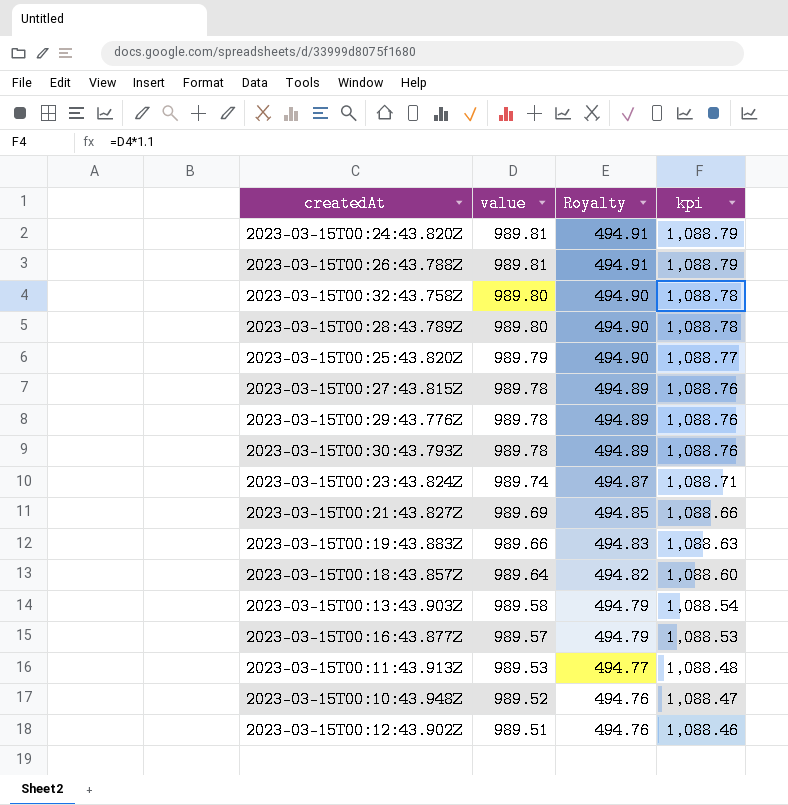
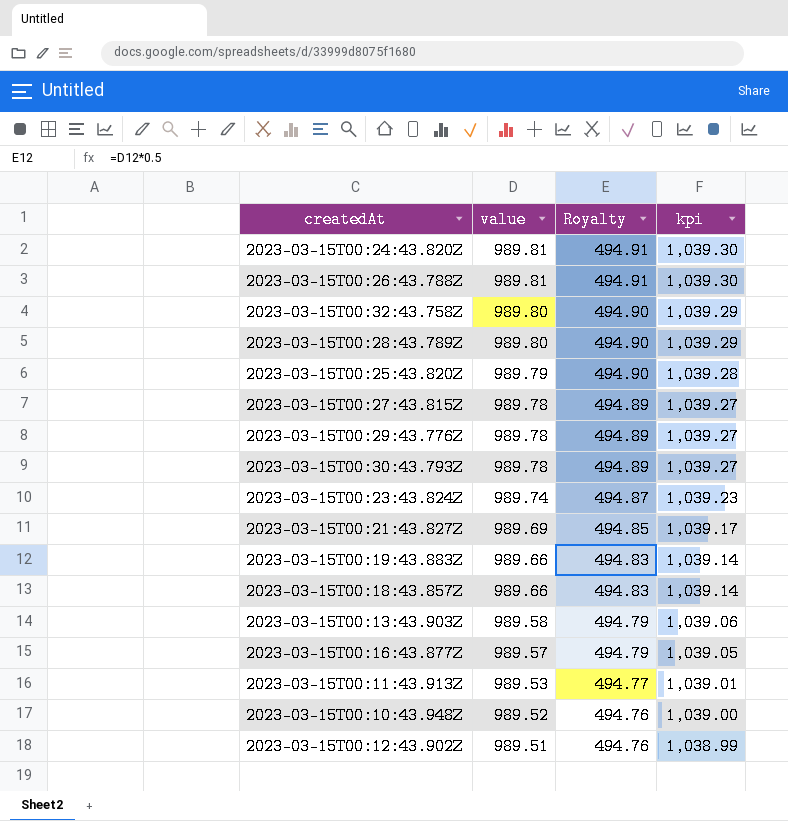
column kpi | formula: [value] * 1.1 -> [value] * 1.05
2023-03-15T00:18:43.857Z | value: 989.64 -> 989.66
2023-03-15T00:18:43.857Z | Royalty: 494.82 -> 494.83

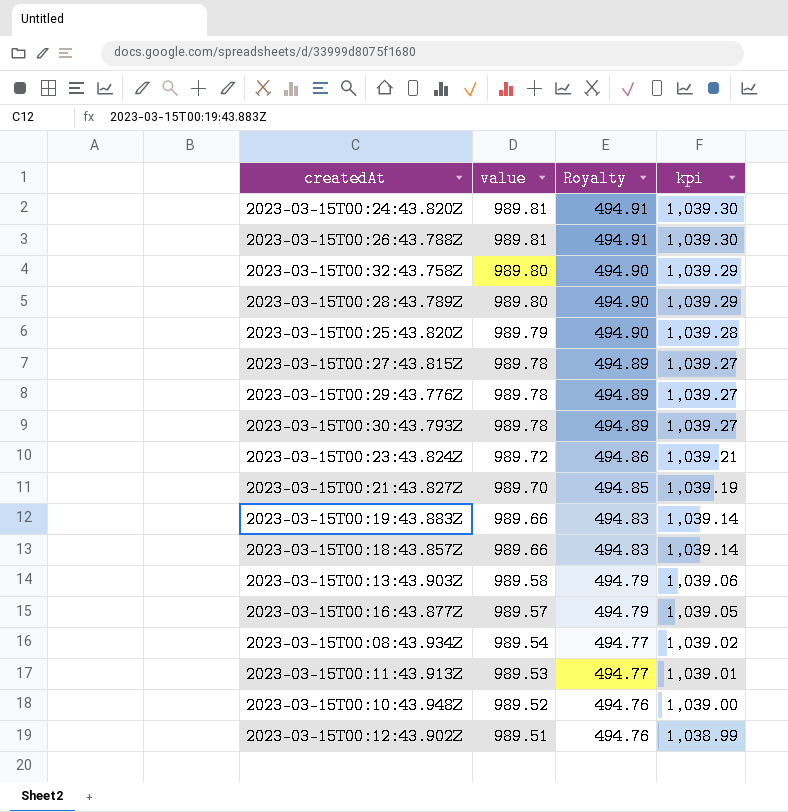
2023-03-15T00:23:43.824Z | value: 989.74 -> 989.72
2023-03-15T00:23:43.824Z | Royalty: 494.87 -> 494.86
2023-03-15T00:23:43.824Z | kpi: 1,039.23 -> 1,039.21
2023-03-15T00:21:43.827Z | value: 989.69 -> 989.70
2023-03-15T00:21:43.827Z | kpi: 1,039.17 -> 1,039.19
row 2023-03-15T00:08:43.934Z: none -> 989.54 | 494.77 | 1,039.02

